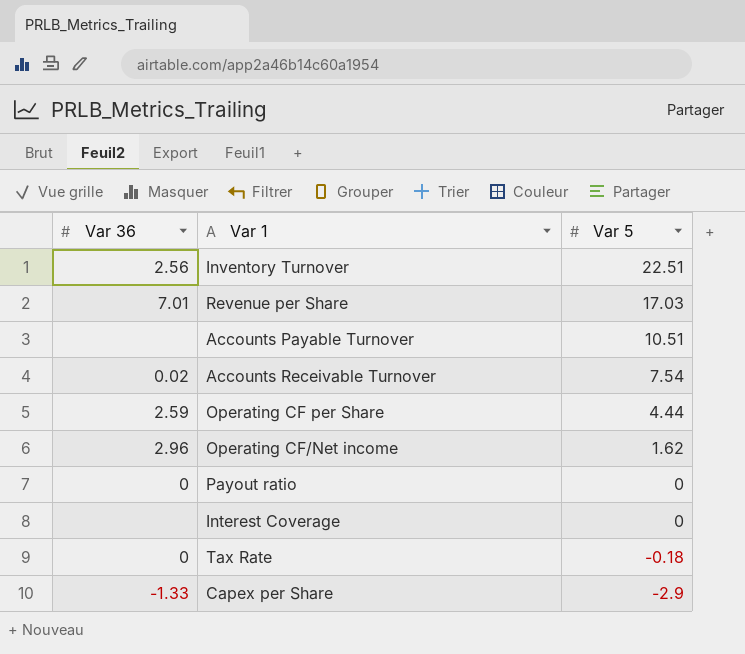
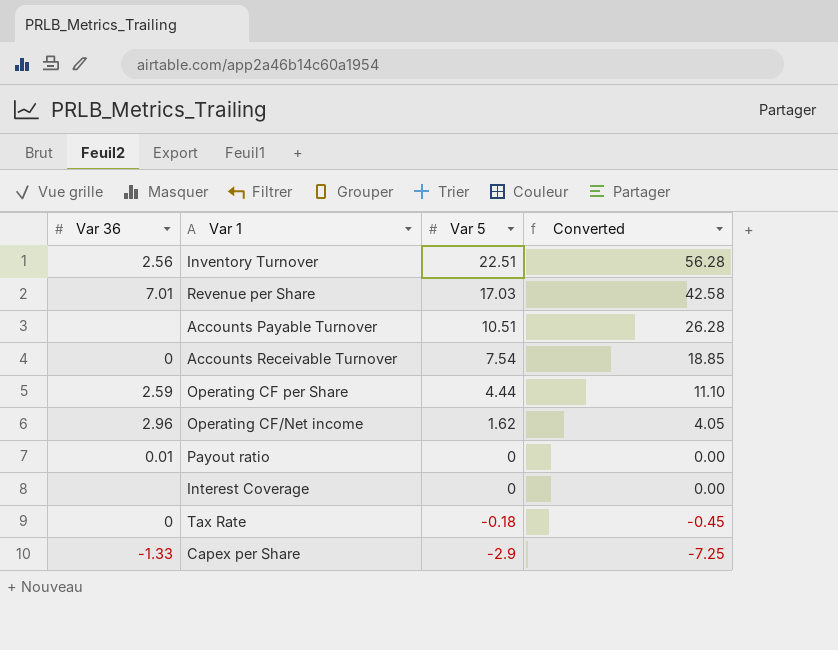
column Converted | formula: none -> [Var 5] * 2.5
Accounts Receivable Turnover | Var 36: 0.02 -> 0
Payout ratio | Var 36: 0 -> 0.01

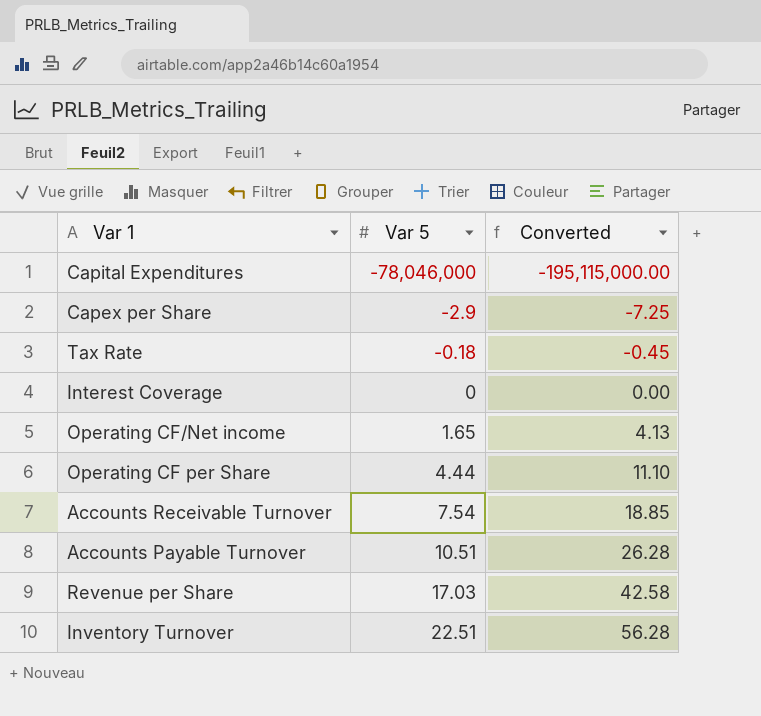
row order: Var 5 descending -> Var 5 ascending
column Var 36 | position: 1 -> none
row Payout ratio: 0.01 | 0 | 0.00 -> none
row Capital Expenditures: none -> -78,046,000 | -195,115,000.00
Operating CF/Net income | Var 5: 1.62 -> 1.65
Operating CF/Net income | Converted: 4.05 -> 4.13

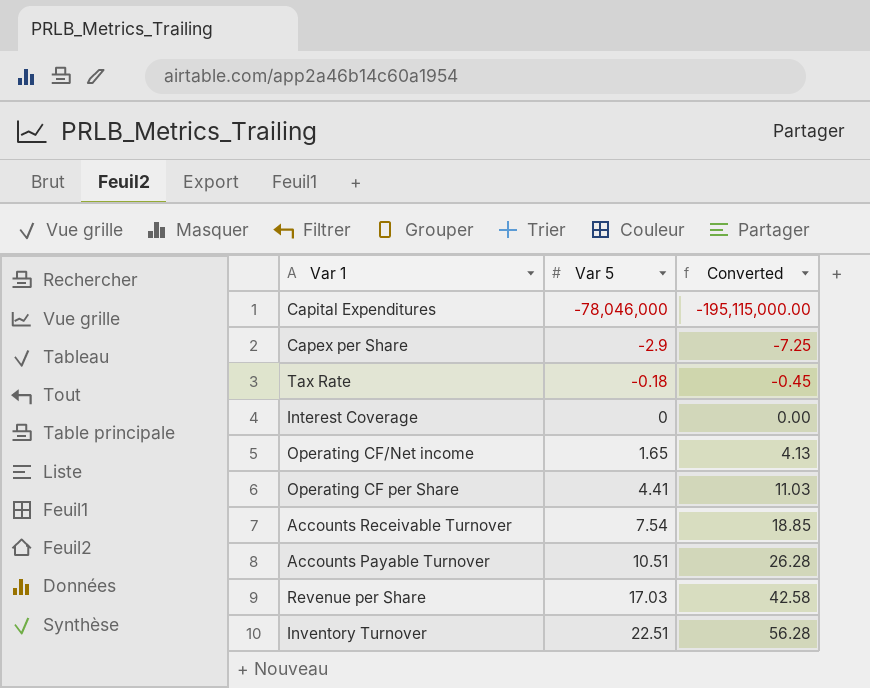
Operating CF per Share | Var 5: 4.44 -> 4.41
Operating CF per Share | Converted: 11.10 -> 11.03

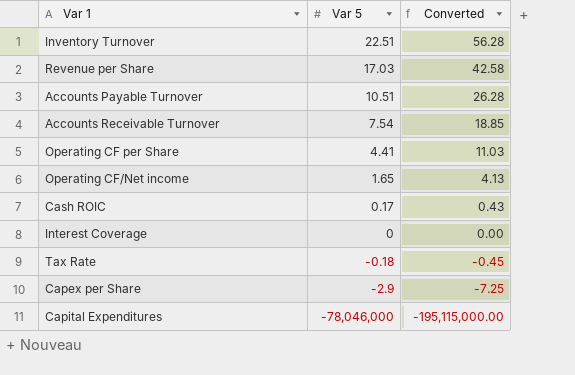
row order: Var 5 ascending -> Var 5 descending
row Cash ROIC: none -> 0.17 | 0.43

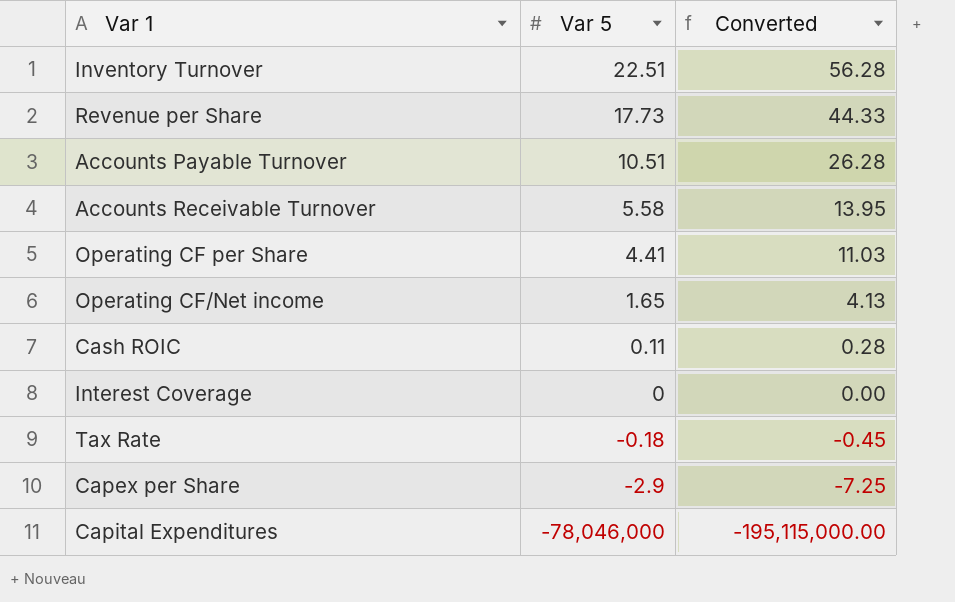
Revenue per Share | Var 5: 17.03 -> 17.73
Revenue per Share | Converted: 42.58 -> 44.33
Accounts Receivable Turnover | Var 5: 7.54 -> 5.58
Accounts Receivable Turnover | Converted: 18.85 -> 13.95
Cash ROIC | Var 5: 0.17 -> 0.11
Cash ROIC | Converted: 0.43 -> 0.28

